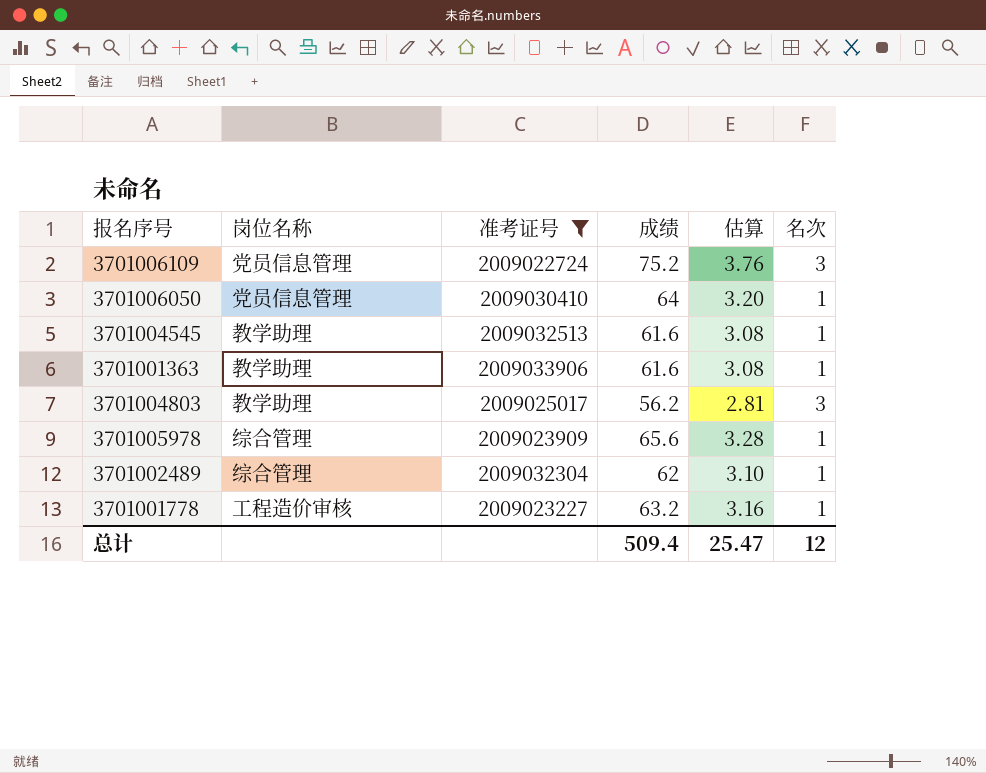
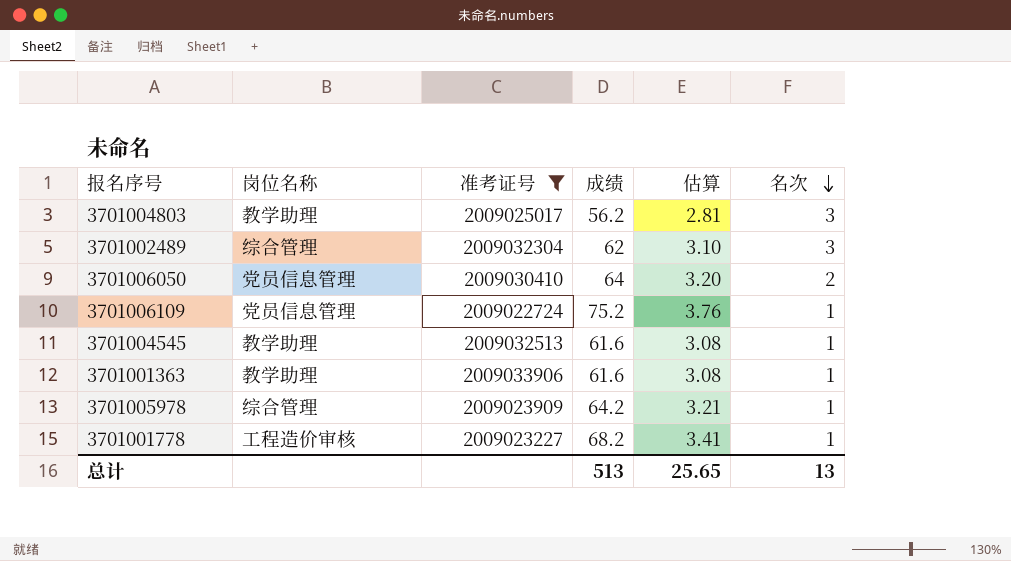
row order: none -> 名次 descending
3701002489 | 名次: 1 -> 3
3701006050 | 名次: 1 -> 2
3701006109 | 名次: 3 -> 1
3701005978 | 成绩: 65.6 -> 64.2
3701005978 | 估算: 3.28 -> 3.21
3701001778 | 成绩: 63.2 -> 68.2
3701001778 | 估算: 3.16 -> 3.41
总计 | 成绩: 509.4 -> 513
总计 | 估算: 25.47 -> 25.65
总计 | 名次: 12 -> 13

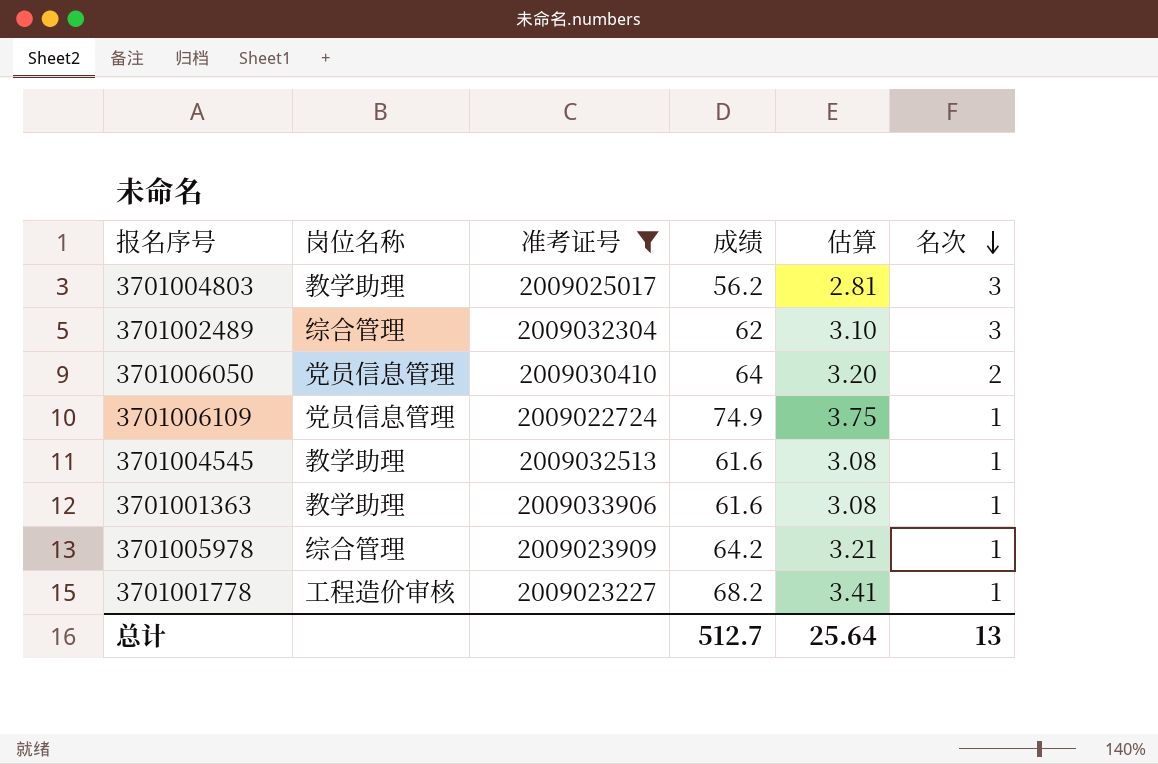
3701006109 | 成绩: 75.2 -> 74.9
3701006109 | 估算: 3.76 -> 3.75
总计 | 成绩: 513 -> 512.7
总计 | 估算: 25.65 -> 25.64

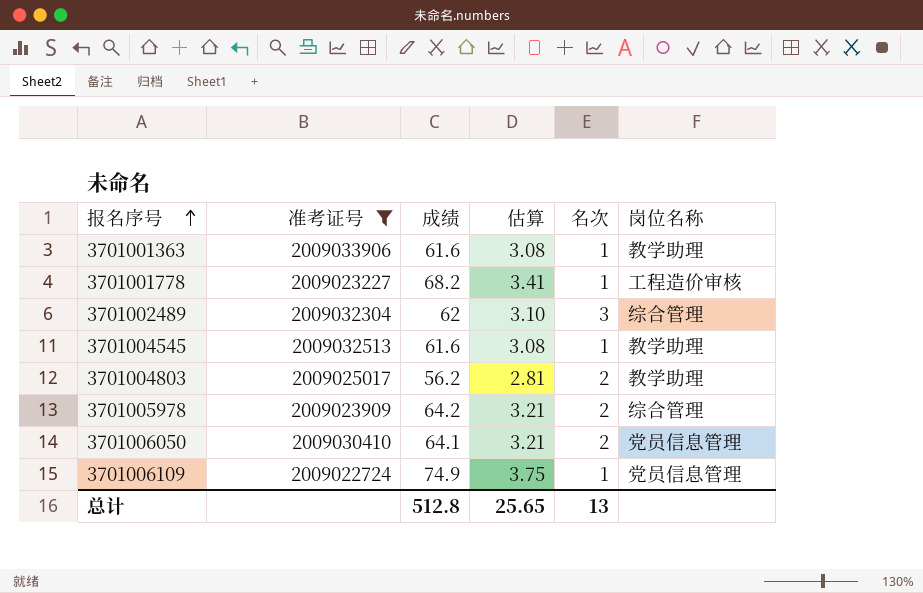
row order: 名次 descending -> 报名序号 ascending
column 岗位名称 | position: 2 -> 6
3701004803 | 名次: 3 -> 2
3701005978 | 名次: 1 -> 2
3701006050 | 成绩: 64 -> 64.1
3701006050 | 估算: 3.20 -> 3.21
总计 | 成绩: 512.7 -> 512.8
总计 | 估算: 25.64 -> 25.65

